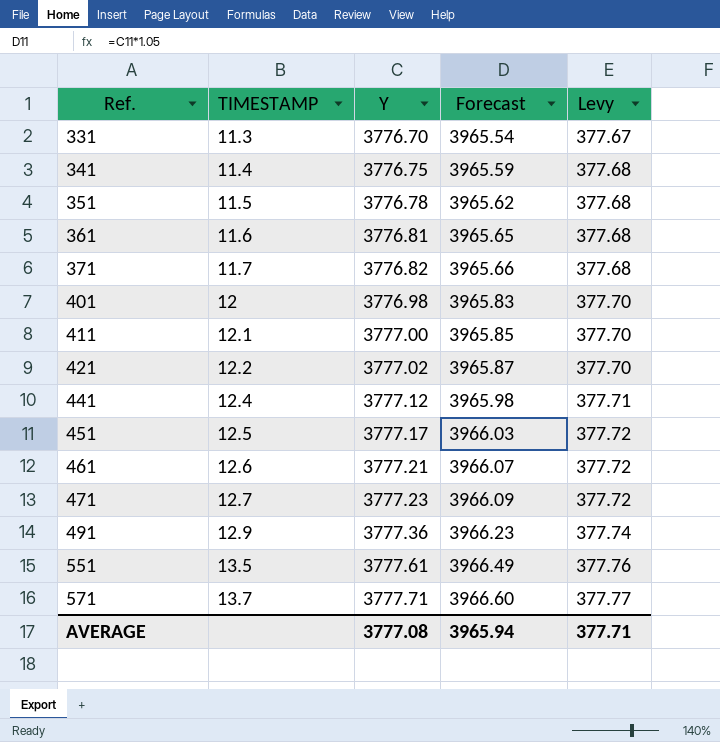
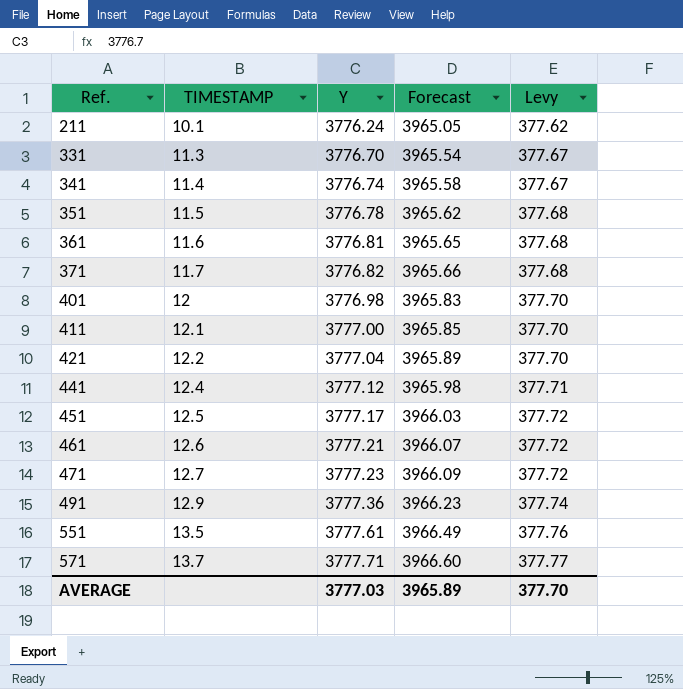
row 211: none -> 10.1 | 3776.24 | 3965.05 | 377.62
341 | Y: 3776.75 -> 3776.74
341 | Forecast: 3965.59 -> 3965.58
341 | Levy: 377.68 -> 377.67
421 | Y: 3777.02 -> 3777.04
421 | Forecast: 3965.87 -> 3965.89
AVERAGE | Y: 3777.08 -> 3777.03
AVERAGE | Forecast: 3965.94 -> 3965.89
AVERAGE | Levy: 377.71 -> 377.70

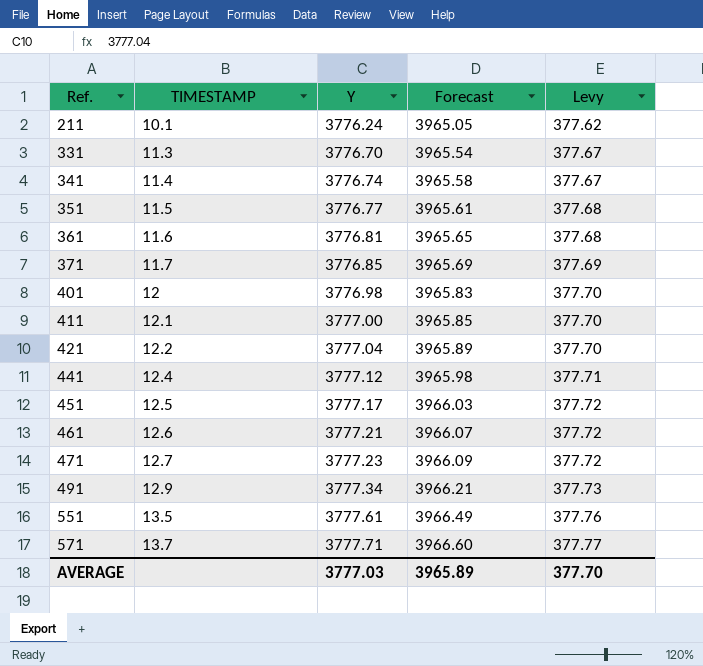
351 | Y: 3776.78 -> 3776.77
351 | Forecast: 3965.62 -> 3965.61
371 | Y: 3776.82 -> 3776.85
371 | Forecast: 3965.66 -> 3965.69
371 | Levy: 377.68 -> 377.69
491 | Y: 3777.36 -> 3777.34
491 | Forecast: 3966.23 -> 3966.21
491 | Levy: 377.74 -> 377.73

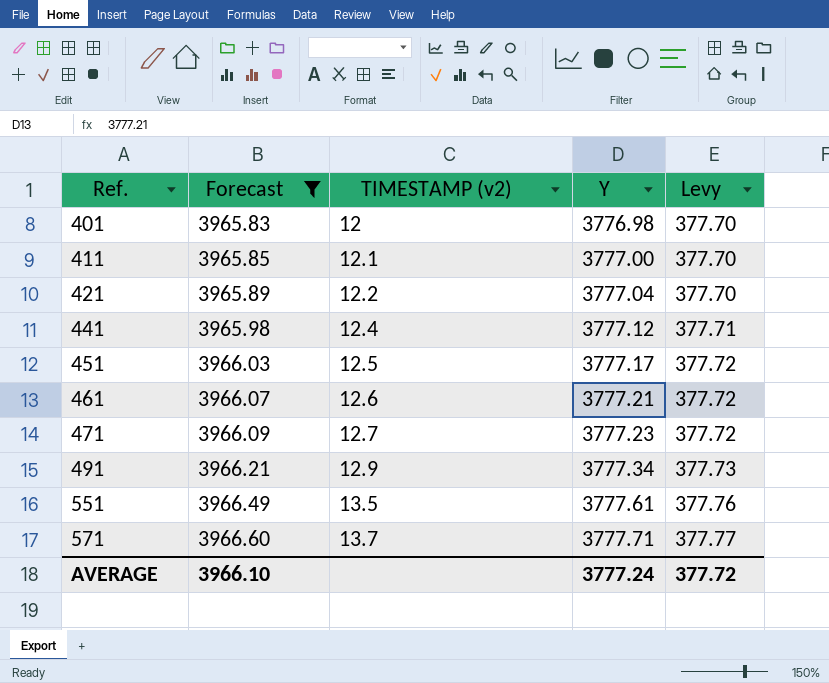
filter: none -> Forecast >= 3965.83
column Forecast | position: 4 -> 2
column name: TIMESTAMP -> TIMESTAMP (v2)
AVERAGE | Forecast: 3965.89 -> 3966.10
AVERAGE | Y: 3777.03 -> 3777.24
AVERAGE | Levy: 377.70 -> 377.72

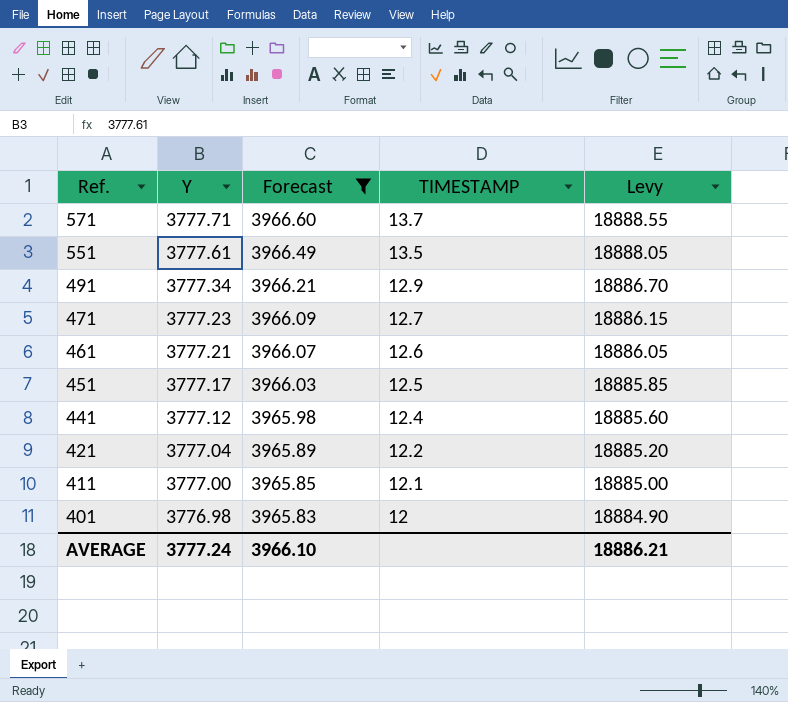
row order: Ref. ascending -> Ref. descending
column Y | position: 4 -> 2
column name: TIMESTAMP (v2) -> TIMESTAMP
column Levy | formula: [Y] * 0.1 -> [Y] * 5
AVERAGE | Levy: 377.72 -> 18886.21

